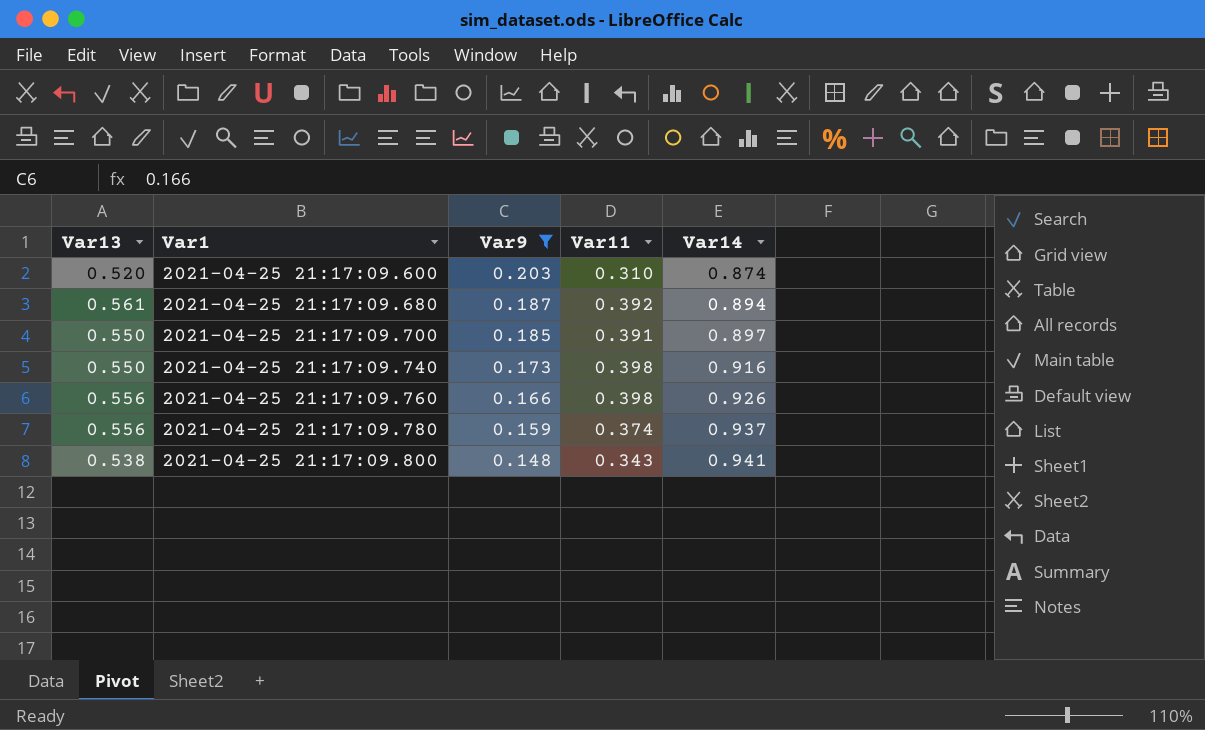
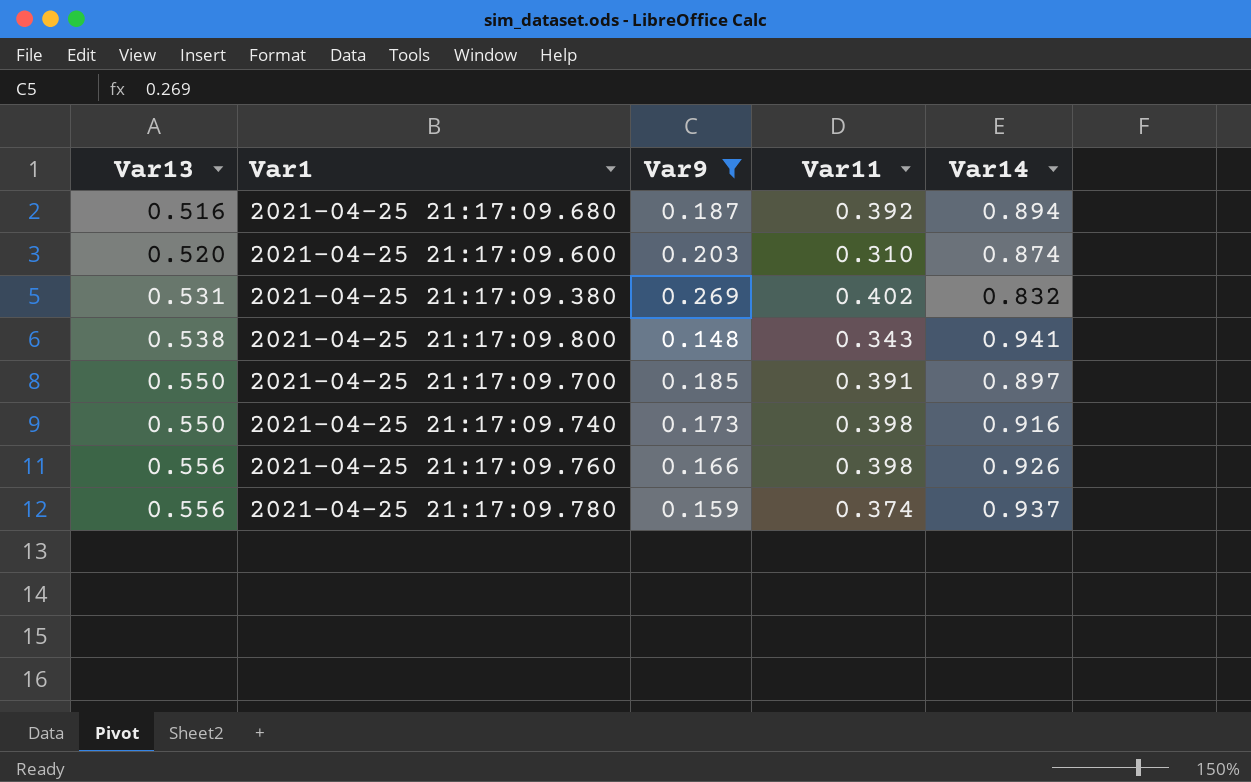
row order: Var1 ascending -> Var13 ascending
2021-04-25 21:17:09.680 | Var13: 0.561 -> 0.516
row 2021-04-25 21:17:09.380: none -> 0.531 | 0.269 | 0.402 | 0.832

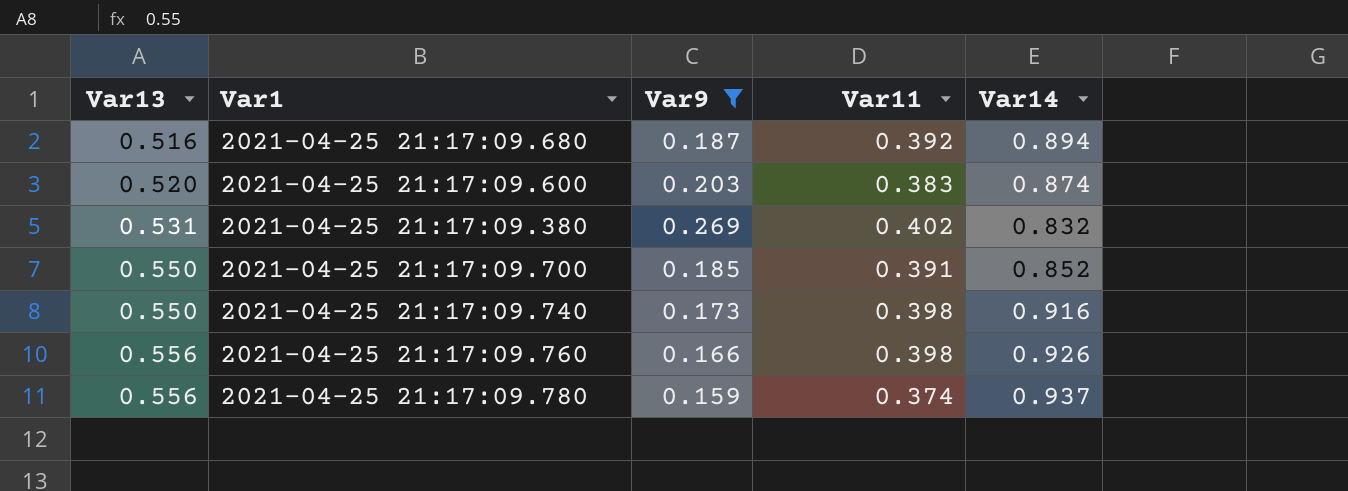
row 2021-04-25 21:17:09.800: 0.538 | 0.148 | 0.343 | 0.941 -> none
2021-04-25 21:17:09.600 | Var11: 0.310 -> 0.383
2021-04-25 21:17:09.700 | Var14: 0.897 -> 0.852

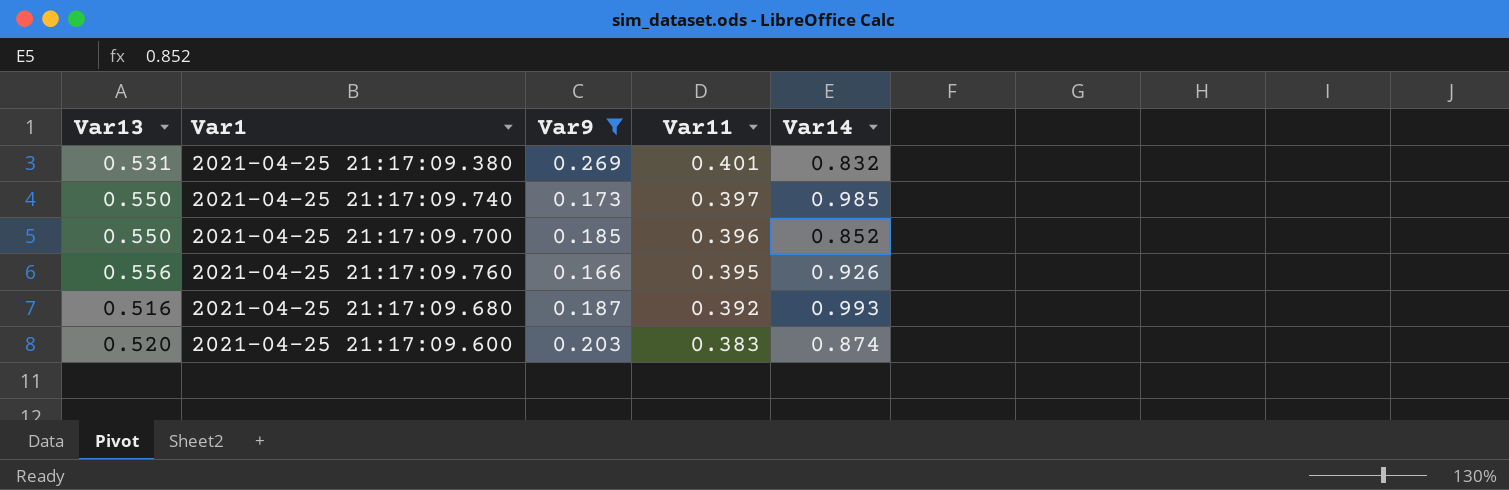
row order: Var13 ascending -> Var11 descending
row 2021-04-25 21:17:09.780: 0.556 | 0.159 | 0.374 | 0.937 -> none
2021-04-25 21:17:09.380 | Var11: 0.402 -> 0.401
2021-04-25 21:17:09.740 | Var11: 0.398 -> 0.397
2021-04-25 21:17:09.740 | Var14: 0.916 -> 0.985
2021-04-25 21:17:09.700 | Var11: 0.391 -> 0.396
2021-04-25 21:17:09.760 | Var11: 0.398 -> 0.395
2021-04-25 21:17:09.680 | Var14: 0.894 -> 0.993

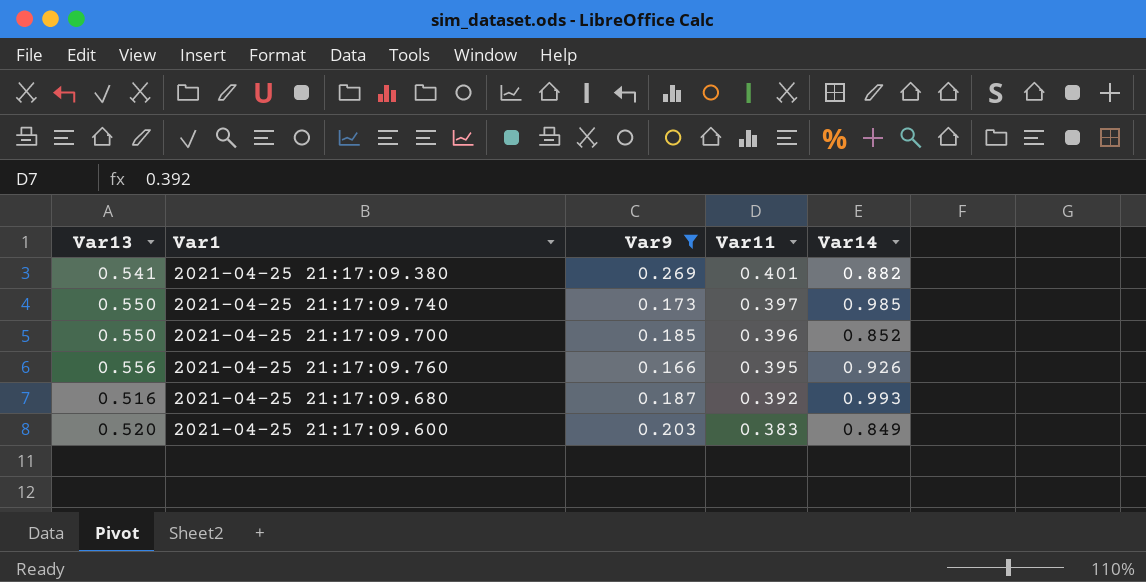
2021-04-25 21:17:09.380 | Var13: 0.531 -> 0.541
2021-04-25 21:17:09.380 | Var14: 0.832 -> 0.882
2021-04-25 21:17:09.600 | Var14: 0.874 -> 0.849

